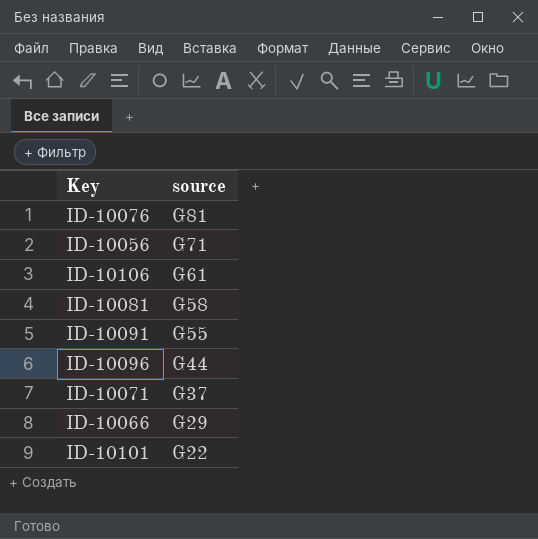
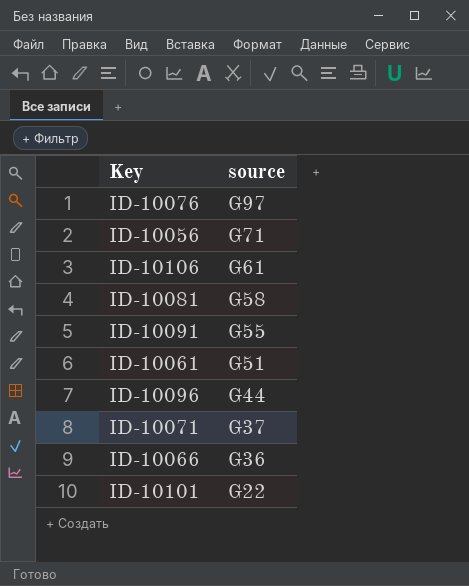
ID-10076 | source: G81 -> G97
row ID-10061: none -> G51
ID-10066 | source: G29 -> G36

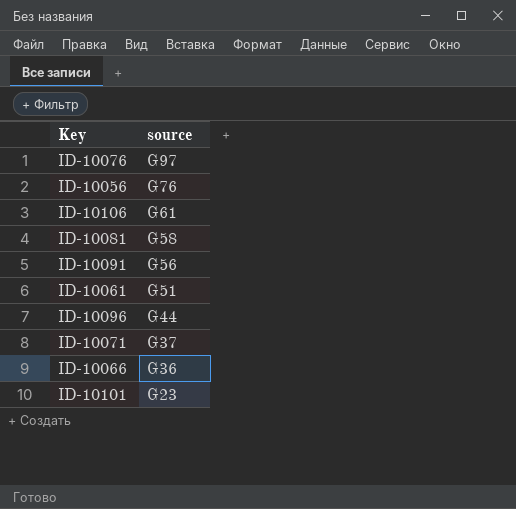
ID-10056 | source: G71 -> G76
ID-10091 | source: G55 -> G56
ID-10101 | source: G22 -> G23

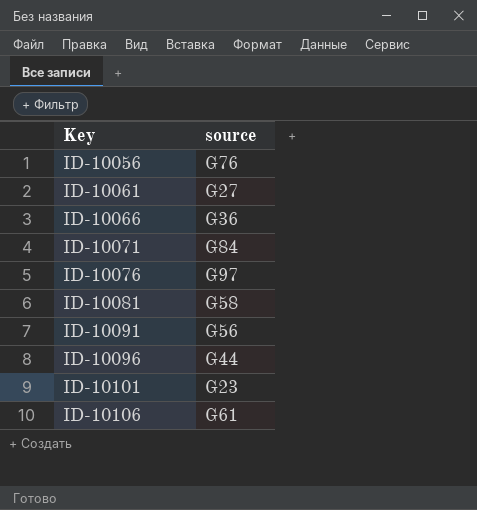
row order: source descending -> Key ascending
ID-10061 | source: G51 -> G27
ID-10071 | source: G37 -> G84

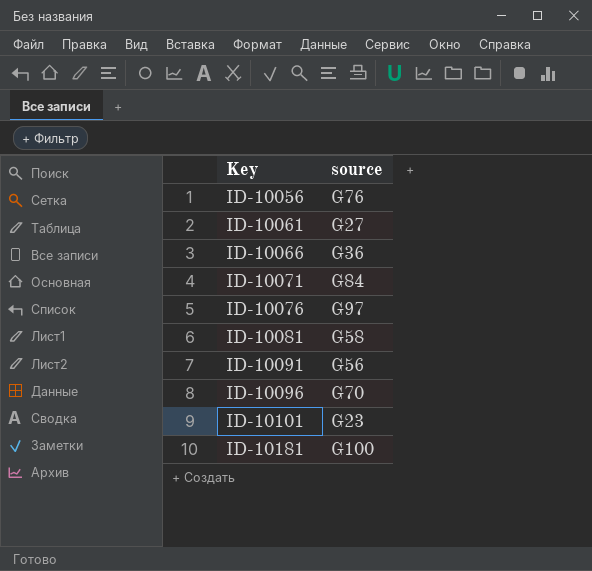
row ID-10106: G61 -> none
ID-10096 | source: G44 -> G70
row ID-10181: none -> G100

